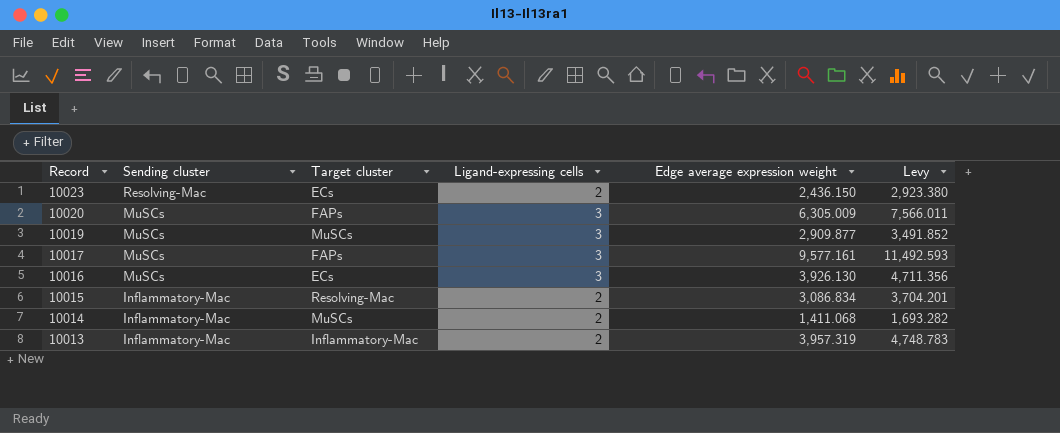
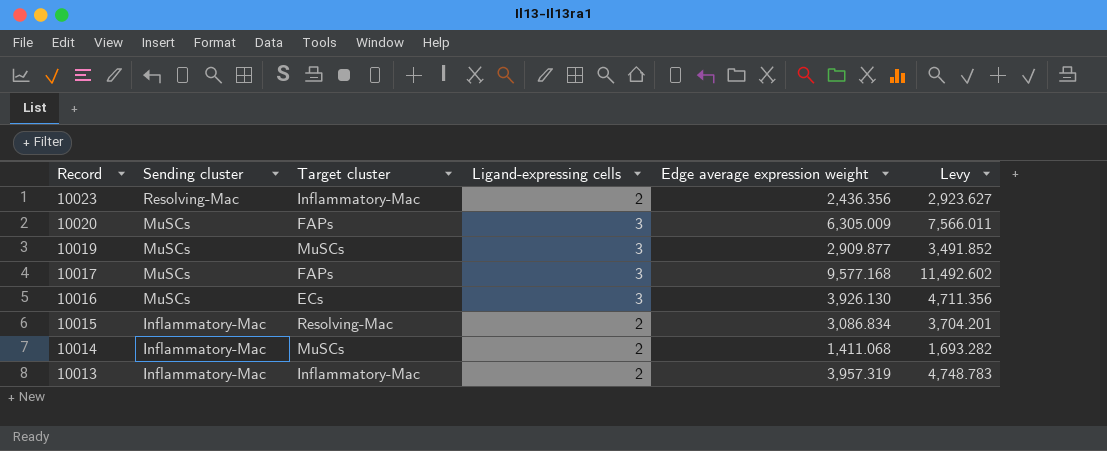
10023 | Target cluster: ECs -> Inflammatory-Mac
10023 | Edge average expression weight: 2,436.150 -> 2,436.356
10023 | Levy: 2,923.380 -> 2,923.627
10017 | Edge average expression weight: 9,577.161 -> 9,577.168
10017 | Levy: 11,492.593 -> 11,492.602

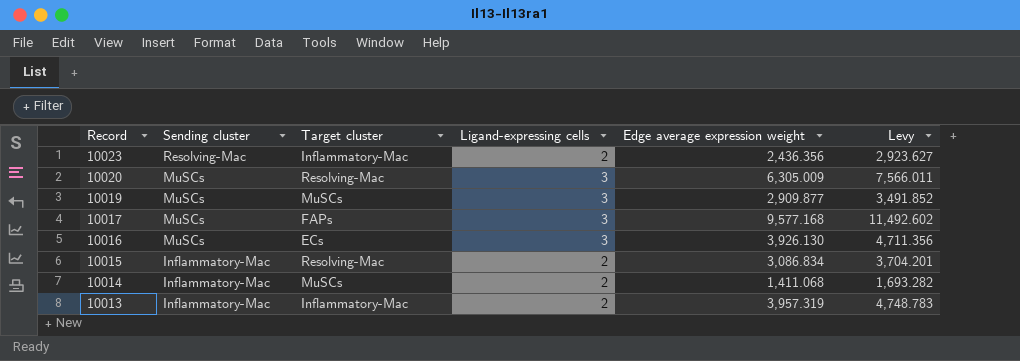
10020 | Target cluster: FAPs -> Resolving-Mac

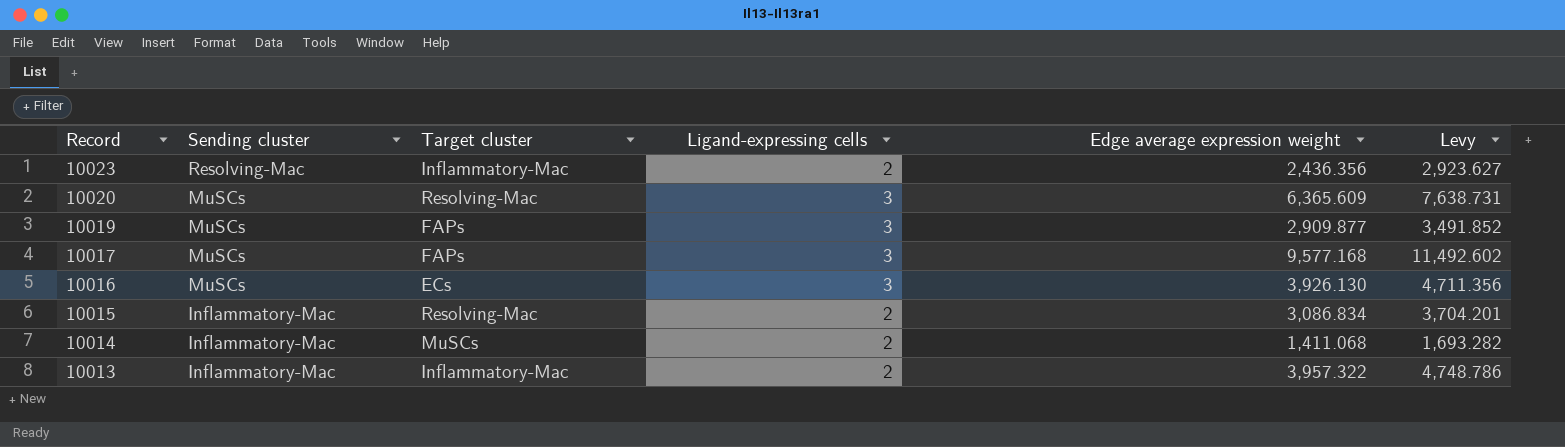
10020 | Edge average expression weight: 6,305.009 -> 6,365.609
10020 | Levy: 7,566.011 -> 7,638.731
10019 | Target cluster: MuSCs -> FAPs
10013 | Edge average expression weight: 3,957.319 -> 3,957.322
10013 | Levy: 4,748.783 -> 4,748.786

